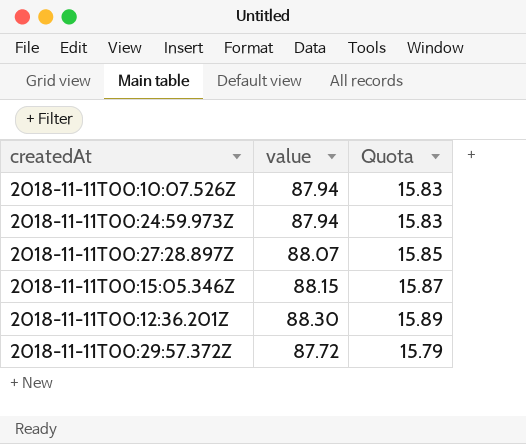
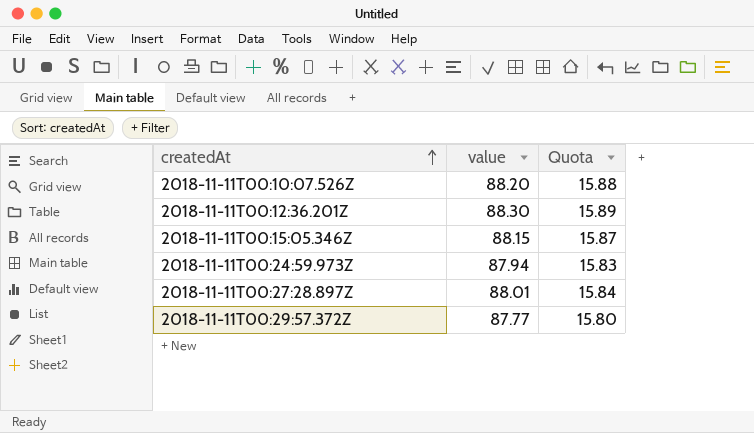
row order: none -> createdAt ascending
2018-11-11T00:10:07.526Z | value: 87.94 -> 88.20
2018-11-11T00:10:07.526Z | Quota: 15.83 -> 15.88
2018-11-11T00:27:28.897Z | value: 88.07 -> 88.01
2018-11-11T00:27:28.897Z | Quota: 15.85 -> 15.84
2018-11-11T00:29:57.372Z | value: 87.72 -> 87.77
2018-11-11T00:29:57.372Z | Quota: 15.79 -> 15.80

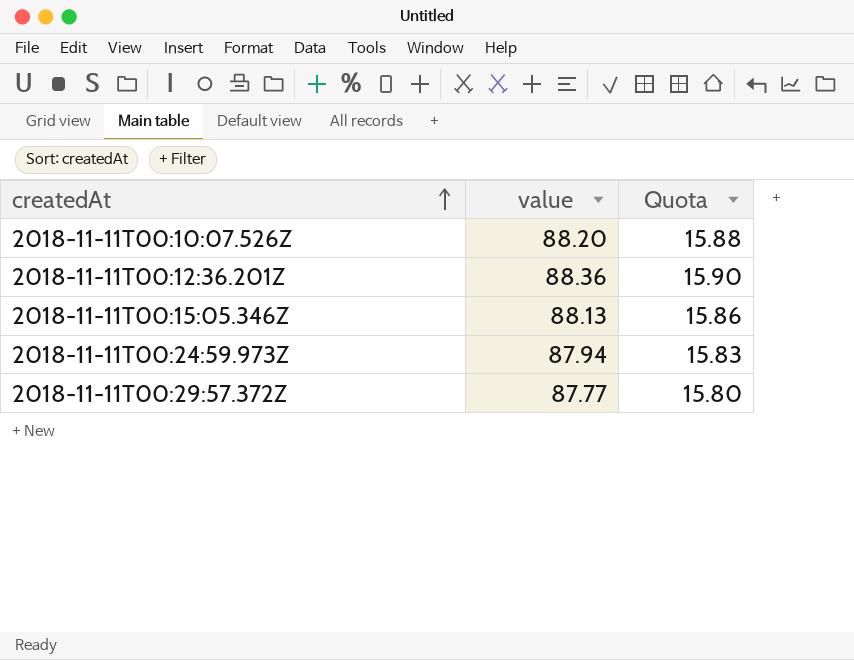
row 2018-11-11T00:27:28.897Z: 88.01 | 15.84 -> none
2018-11-11T00:12:36.201Z | value: 88.30 -> 88.36
2018-11-11T00:12:36.201Z | Quota: 15.89 -> 15.90
2018-11-11T00:15:05.346Z | value: 88.15 -> 88.13
2018-11-11T00:15:05.346Z | Quota: 15.87 -> 15.86

